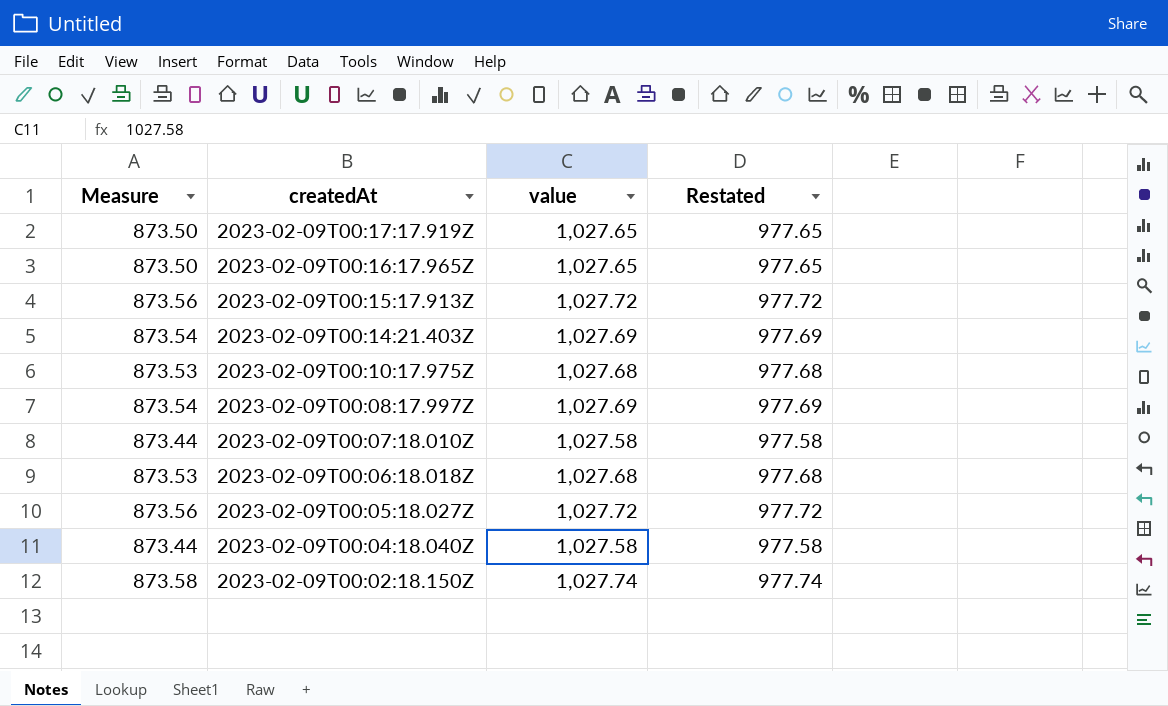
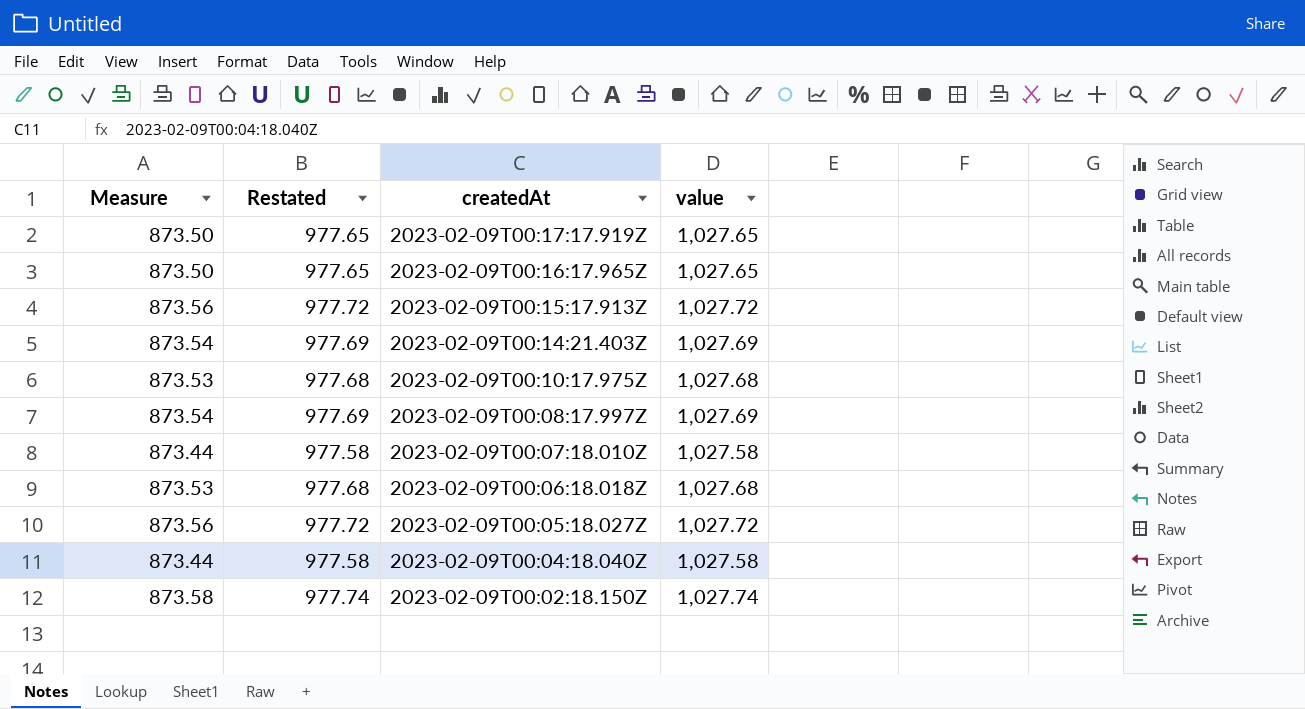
column Restated | position: 4 -> 2

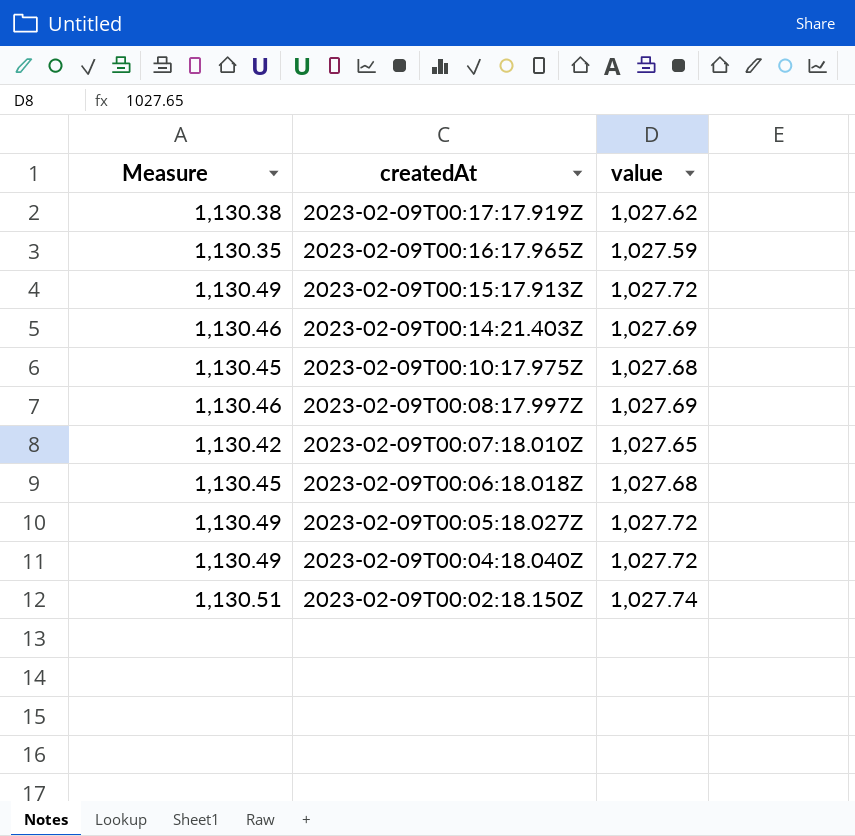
column Restated | formula: [value] - 50 -> none
column Measure | formula: [value] * 0.85 -> [value] * 1.1
2023-02-09T00:17:17.919Z | value: 1,027.65 -> 1,027.62
2023-02-09T00:16:17.965Z | value: 1,027.65 -> 1,027.59
2023-02-09T00:07:18.010Z | value: 1,027.58 -> 1,027.65
2023-02-09T00:04:18.040Z | value: 1,027.58 -> 1,027.72

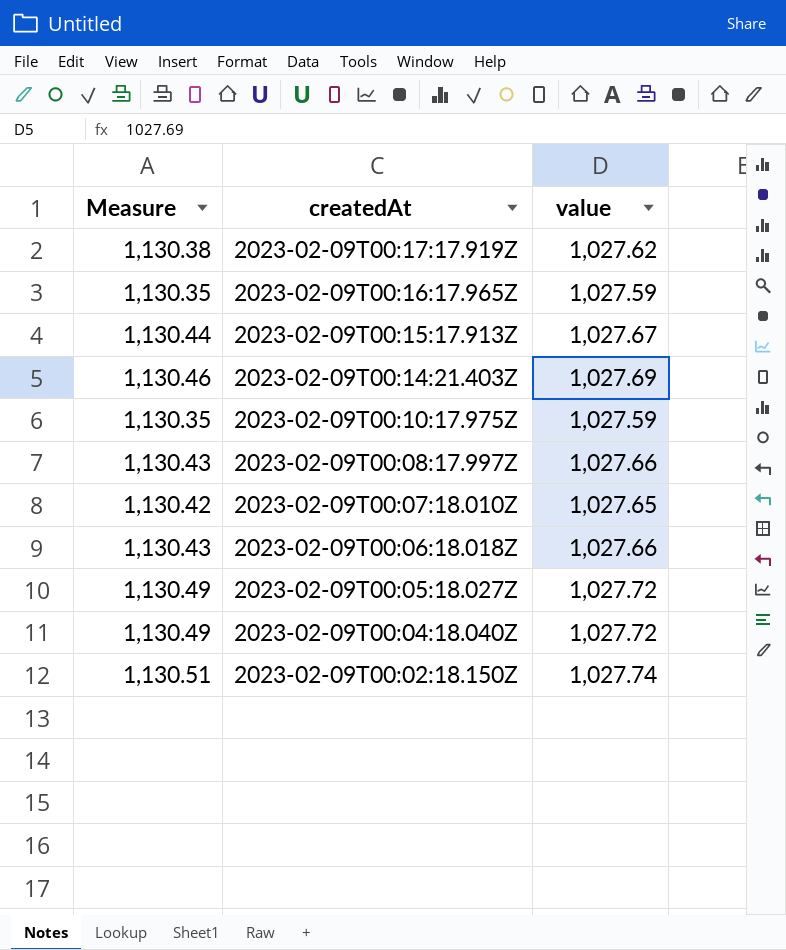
2023-02-09T00:15:17.913Z | Measure: 1,130.49 -> 1,130.44
2023-02-09T00:15:17.913Z | value: 1,027.72 -> 1,027.67
2023-02-09T00:10:17.975Z | Measure: 1,130.45 -> 1,130.35
2023-02-09T00:10:17.975Z | value: 1,027.68 -> 1,027.59
2023-02-09T00:08:17.997Z | Measure: 1,130.46 -> 1,130.43
2023-02-09T00:08:17.997Z | value: 1,027.69 -> 1,027.66
2023-02-09T00:06:18.018Z | Measure: 1,130.45 -> 1,130.43
2023-02-09T00:06:18.018Z | value: 1,027.68 -> 1,027.66

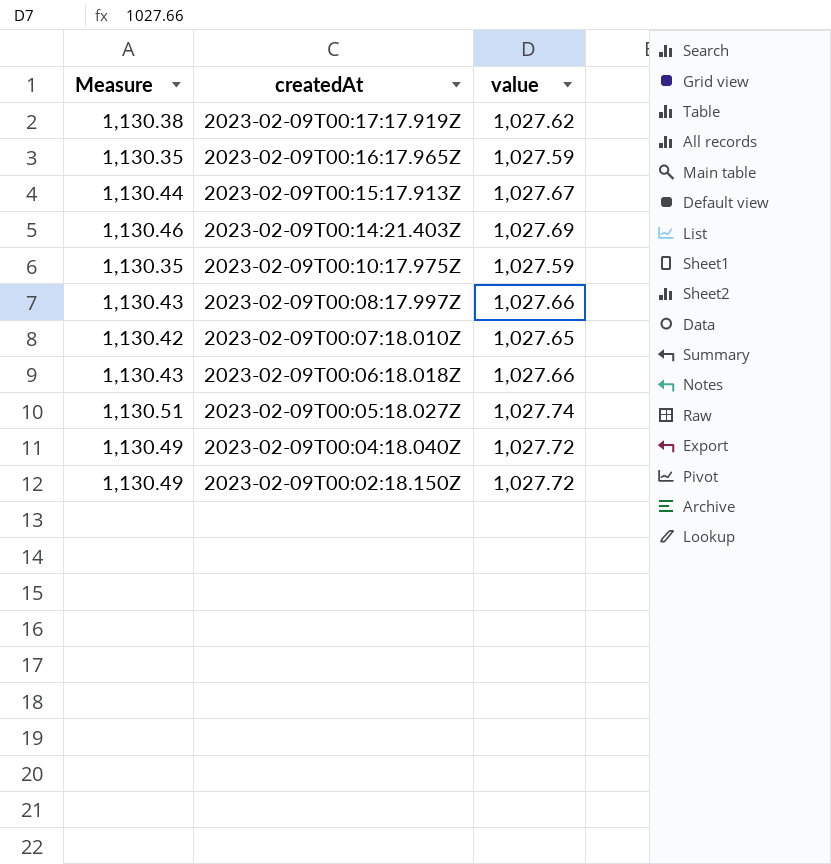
2023-02-09T00:05:18.027Z | Measure: 1,130.49 -> 1,130.51
2023-02-09T00:05:18.027Z | value: 1,027.72 -> 1,027.74
2023-02-09T00:02:18.150Z | Measure: 1,130.51 -> 1,130.49
2023-02-09T00:02:18.150Z | value: 1,027.74 -> 1,027.72

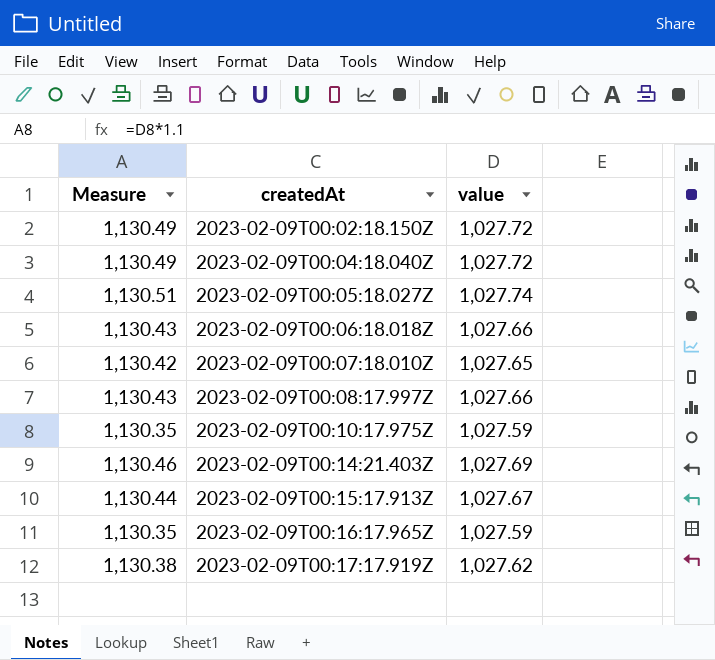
row order: createdAt descending -> createdAt ascending

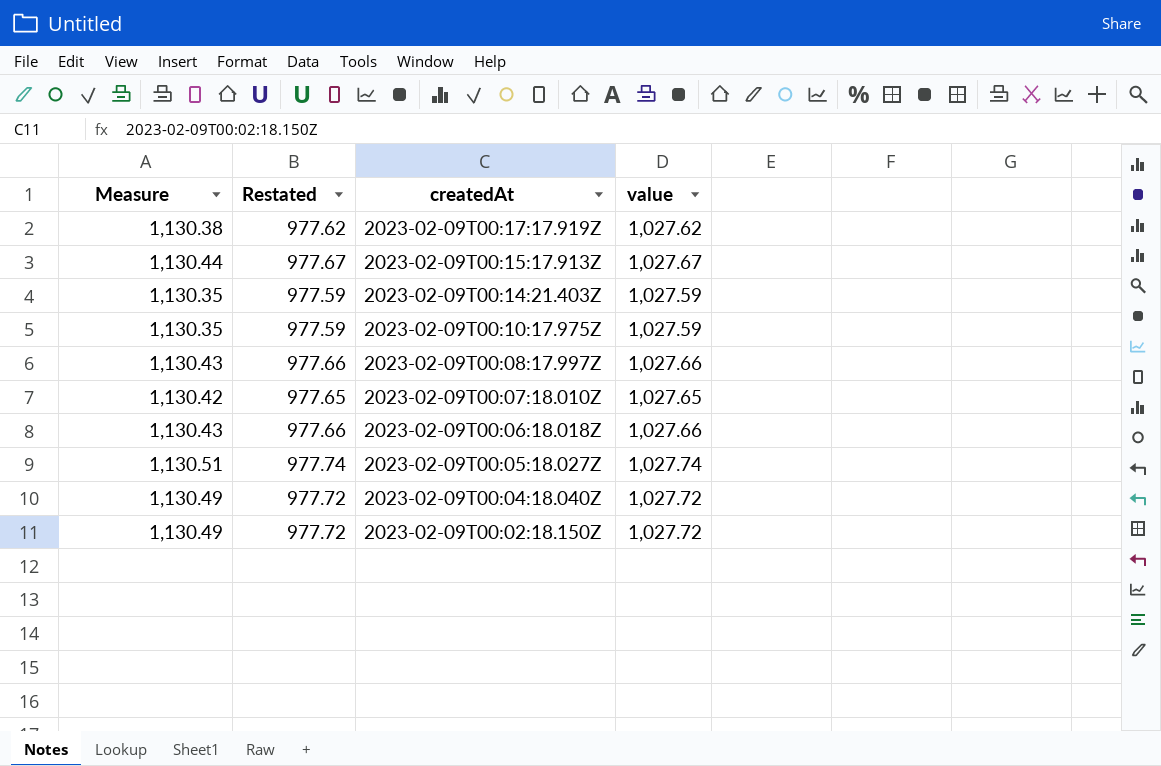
row order: createdAt ascending -> createdAt descending
column Restated | formula: none -> [value] - 50
row 2023-02-09T00:16:17.965Z: 1,130.35 | 1,027.59 -> none
2023-02-09T00:14:21.403Z | Measure: 1,130.46 -> 1,130.35
2023-02-09T00:14:21.403Z | value: 1,027.69 -> 1,027.59

